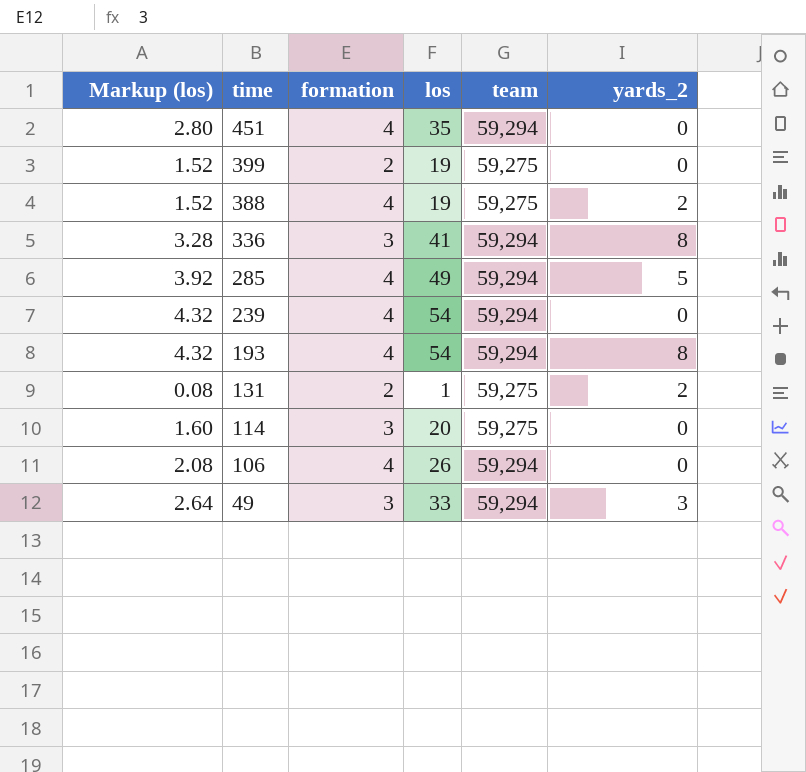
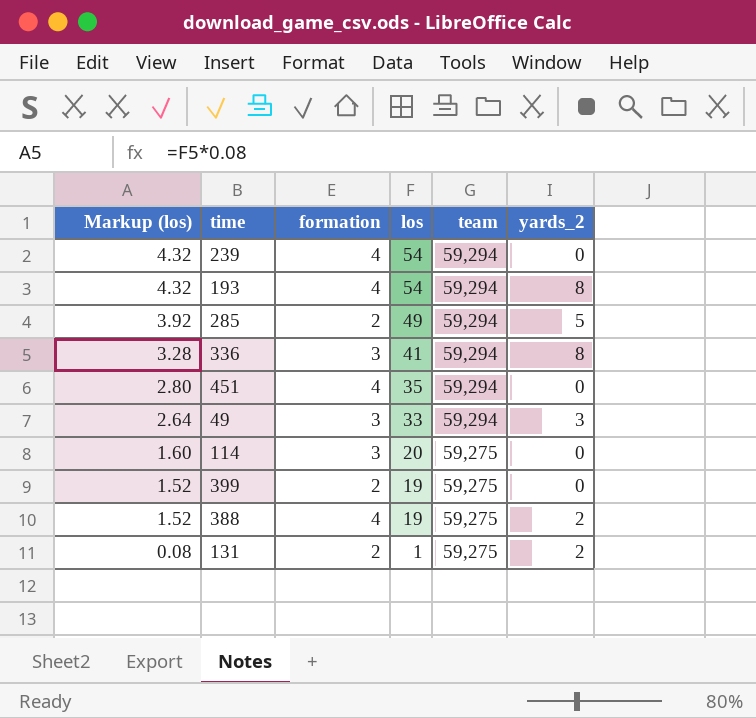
row order: time descending -> Markup (los) descending
row 106: 2.08 | 4 | 26 | 59,294 | 0 -> none
285 | formation: 4 -> 2

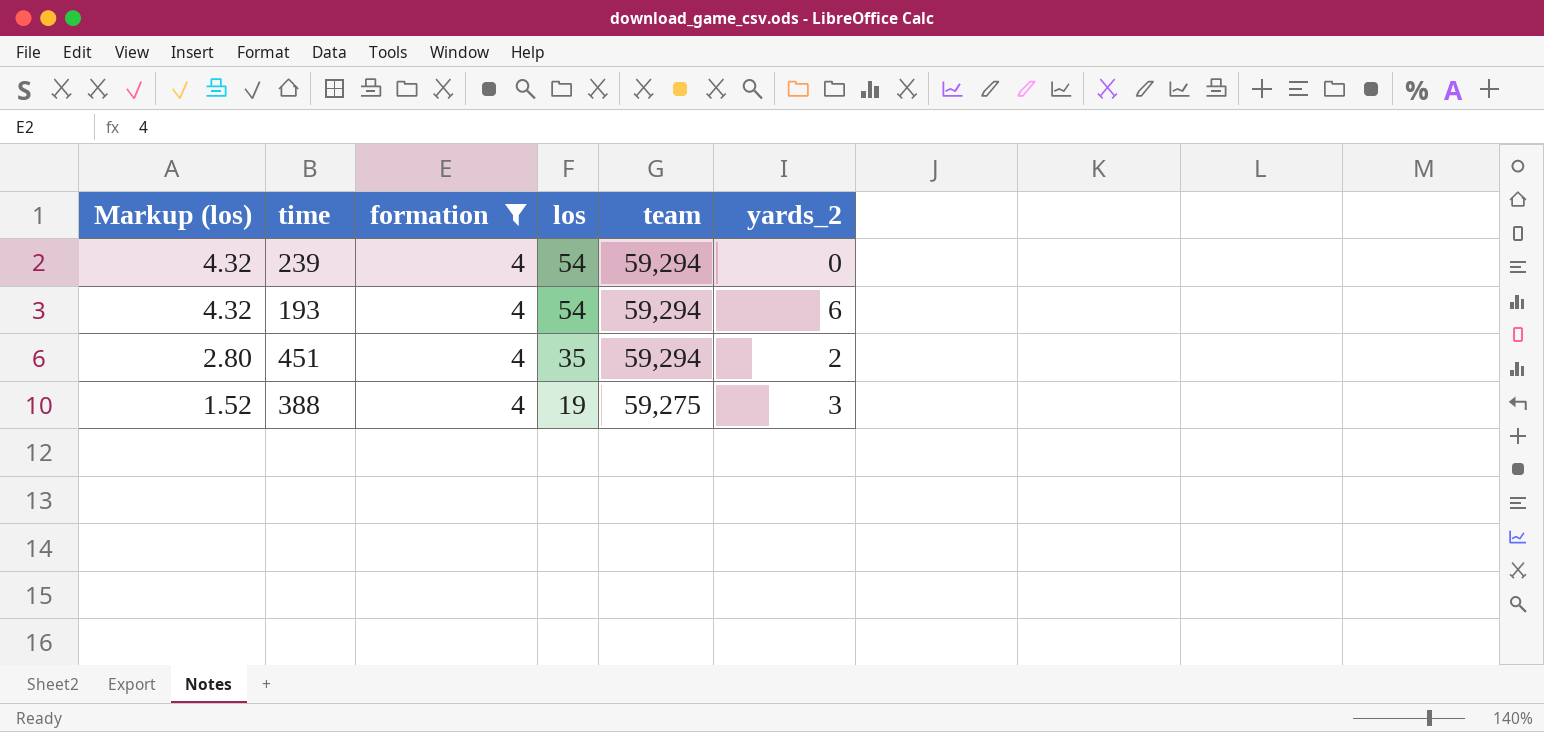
filter: none -> formation = 4
193 | yards_2: 8 -> 6
451 | yards_2: 0 -> 2
388 | yards_2: 2 -> 3

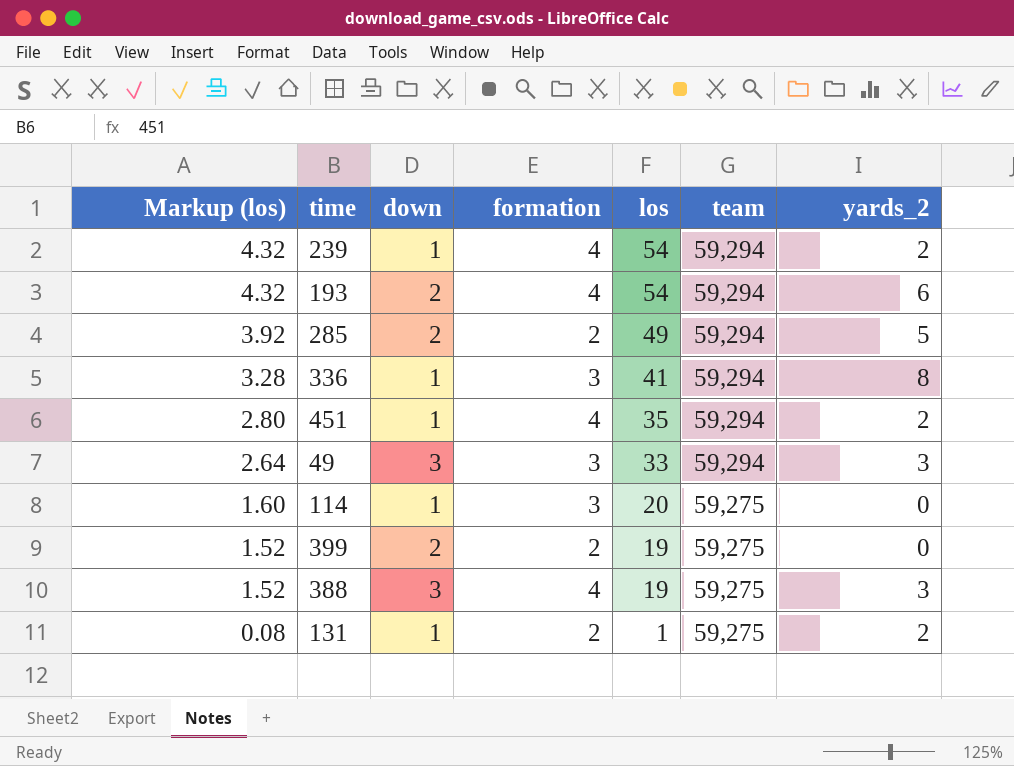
filter: formation = 4 -> none
column down | position: none -> 3
239 | yards_2: 0 -> 2

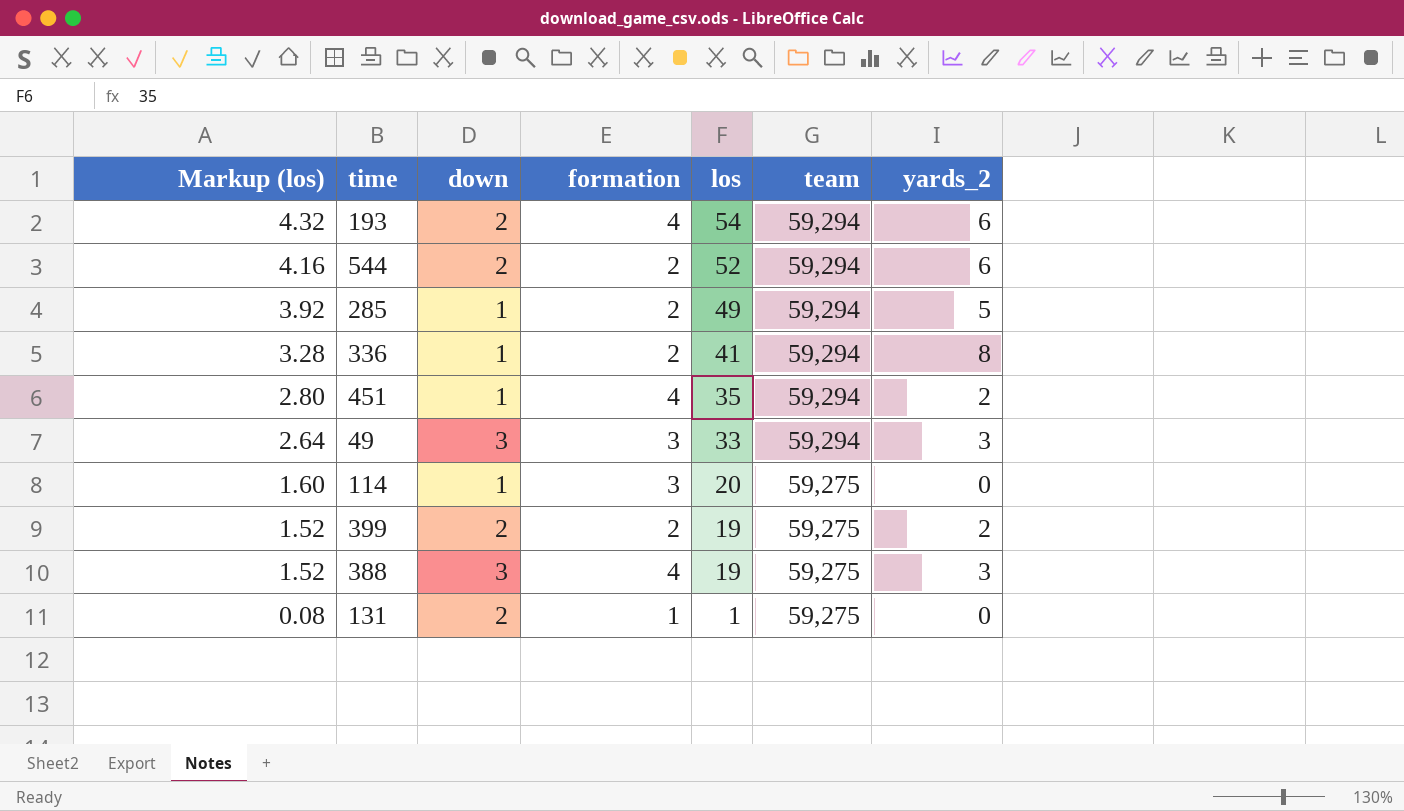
row 239: 4.32 | 1 | 4 | 54 | 59,294 | 2 -> none
row 544: none -> 4.16 | 2 | 2 | 52 | 59,294 | 6
285 | down: 2 -> 1
336 | formation: 3 -> 2
399 | yards_2: 0 -> 2
131 | down: 1 -> 2
131 | formation: 2 -> 1
131 | yards_2: 2 -> 0

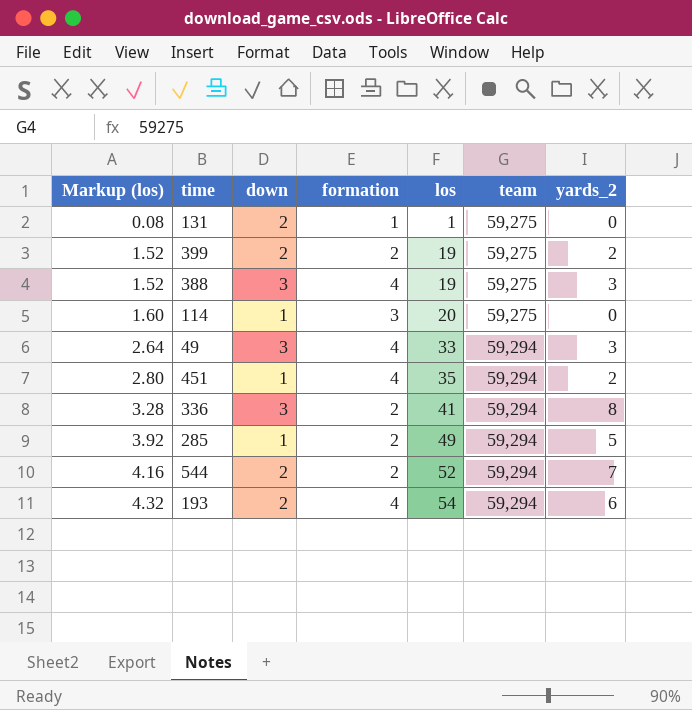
row order: Markup (los) descending -> Markup (los) ascending
49 | formation: 3 -> 4
336 | down: 1 -> 3
544 | yards_2: 6 -> 7

